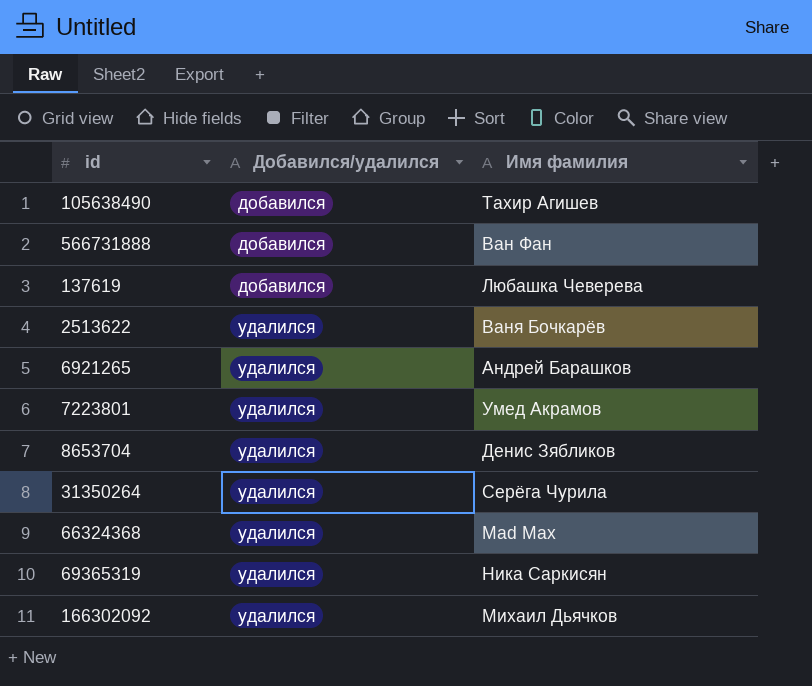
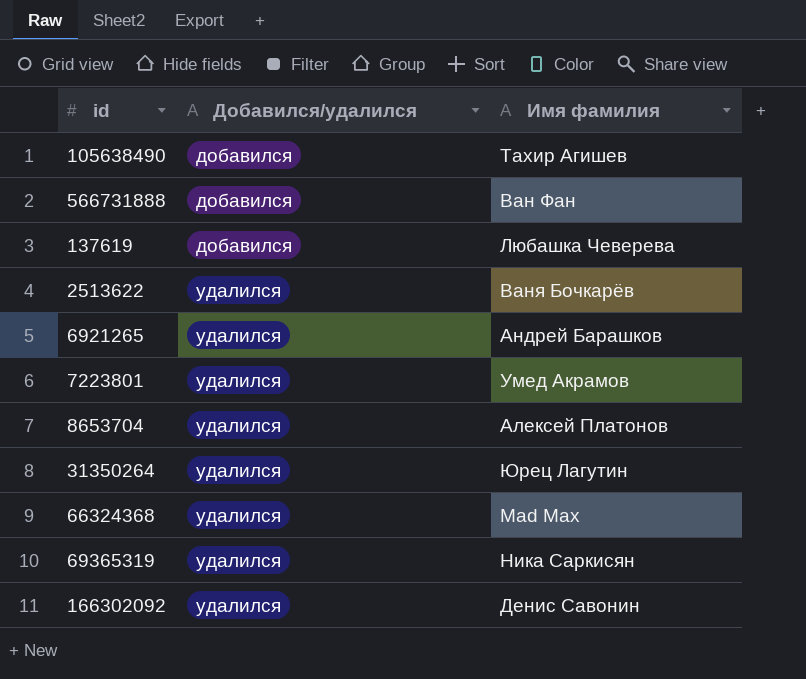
8653704 | Имя фамилия: Денис Зябликов -> Алексей Платонов
31350264 | Имя фамилия: Серёга Чурила -> Юрец Лагутин
166302092 | Имя фамилия: Михаил Дьячков -> Денис Савонин

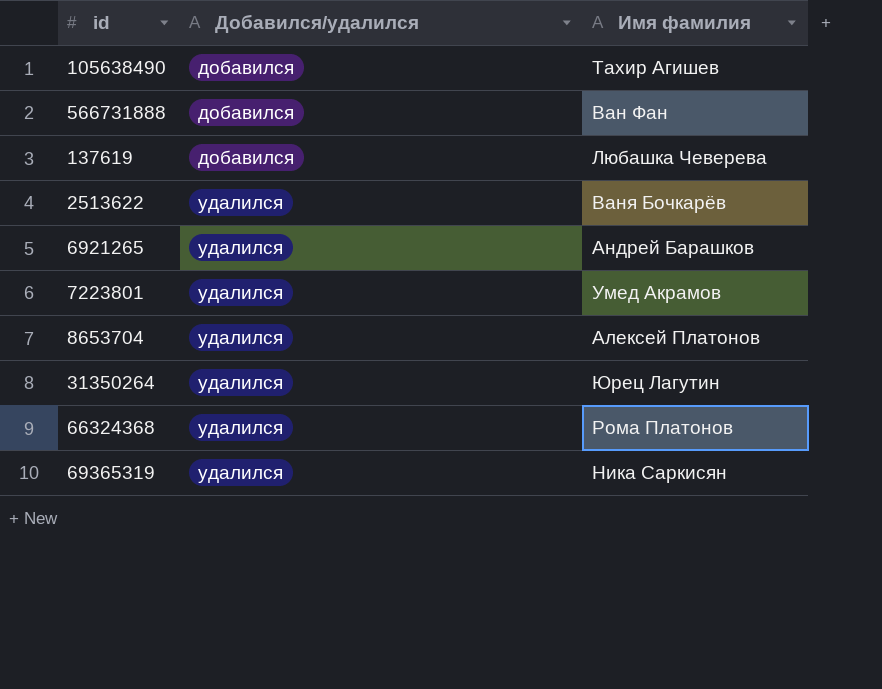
row 166302092: удалился | Денис Савонин -> none
66324368 | Имя фамилия: Mad Max -> Рома Платонов

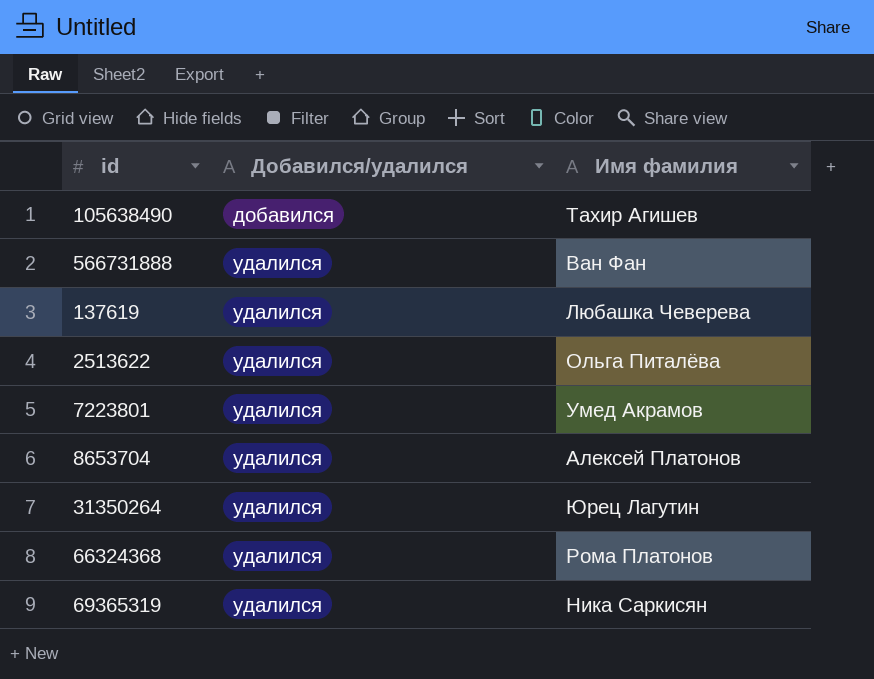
row 6921265: удалился | Андрей Барашков -> none
566731888 | Добавился/удалился: добавился -> удалился
137619 | Добавился/удалился: добавился -> удалился
2513622 | Имя фамилия: Ваня Бочкарёв -> Ольга Питалёва

